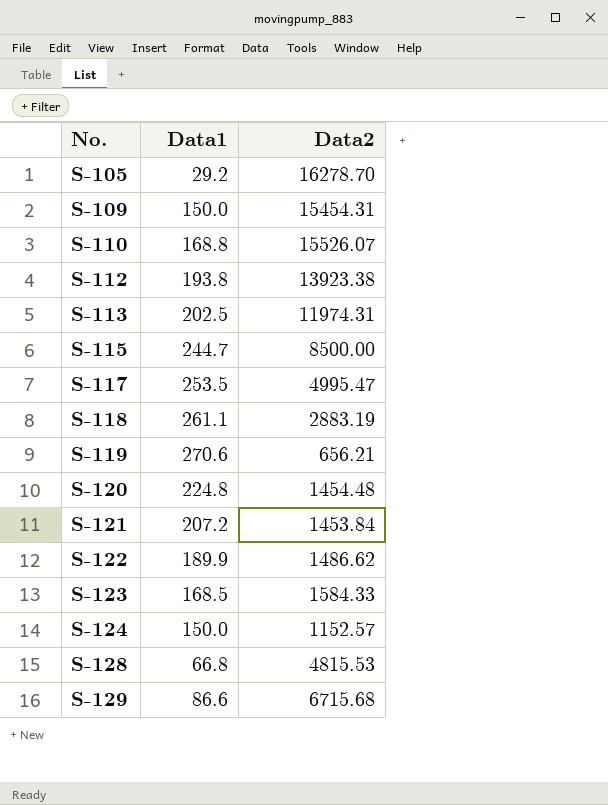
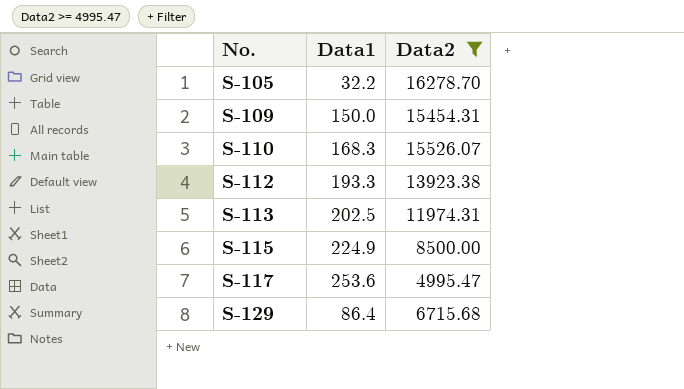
filter: none -> Data2 >= 4995.47
S-105 | Data1: 29.2 -> 32.2
S-110 | Data1: 168.8 -> 168.3
S-112 | Data1: 193.8 -> 193.3
S-115 | Data1: 244.7 -> 224.9
S-117 | Data1: 253.5 -> 253.6
S-129 | Data1: 86.6 -> 86.4

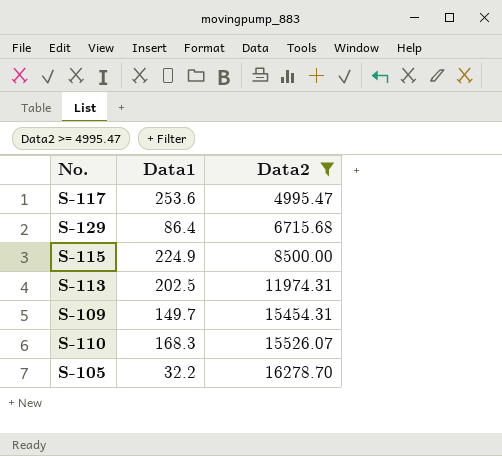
row order: No. ascending -> Data2 ascending
row S-112: 193.3 | 13923.38 -> none
S-109 | Data1: 150.0 -> 149.7

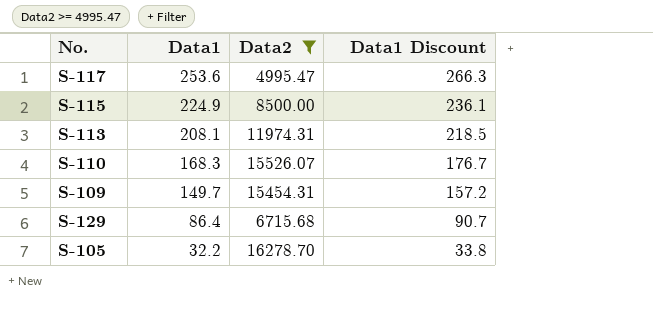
row order: Data2 ascending -> Data1 descending
column Data1 Discount | formula: none -> [Data1] * 1.05
S-113 | Data1: 202.5 -> 208.1

